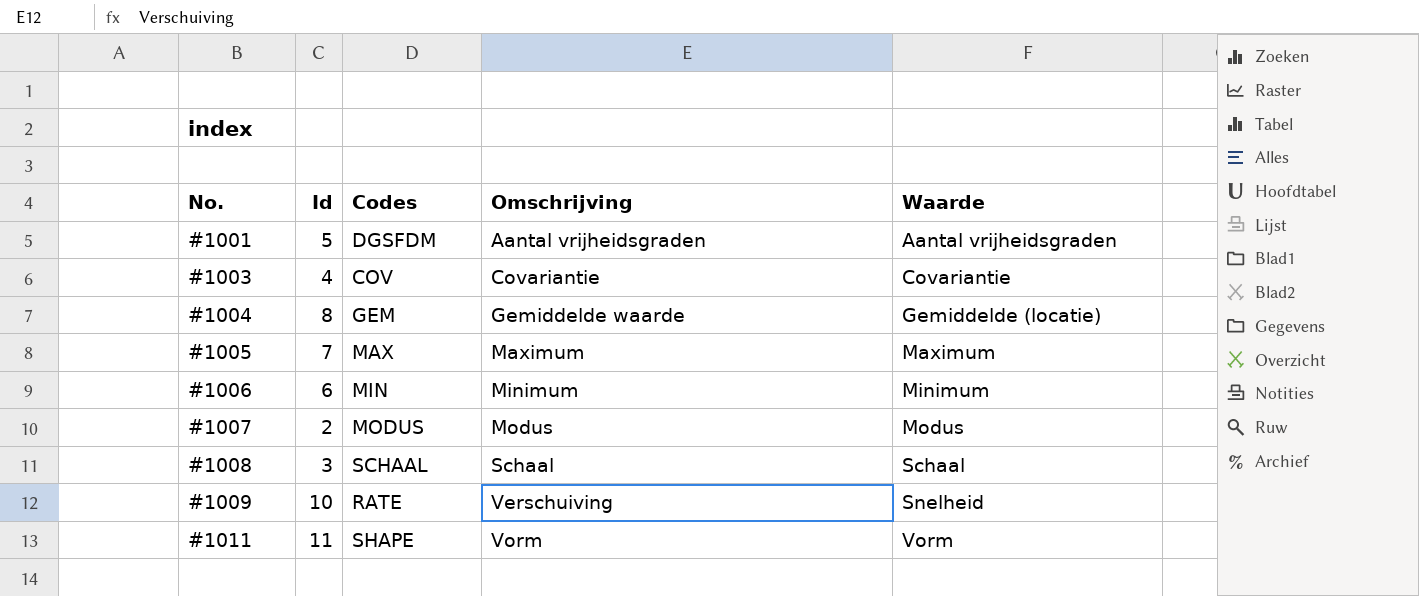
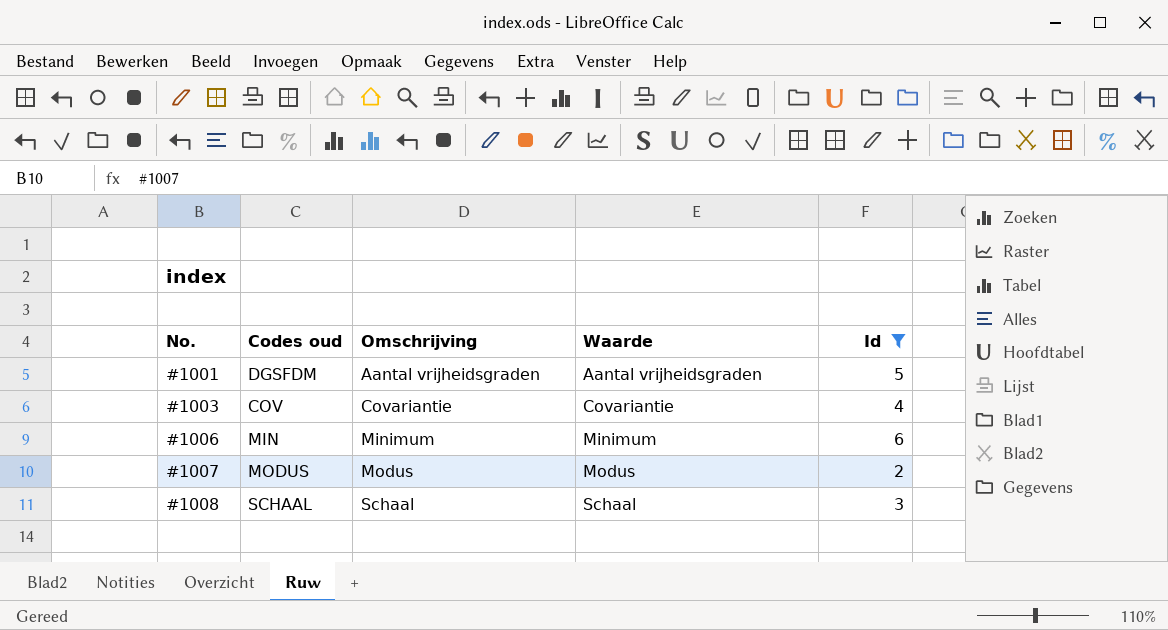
filter: none -> Id <= 6
column name: Codes -> Codes oud
column Id | position: 2 -> 5

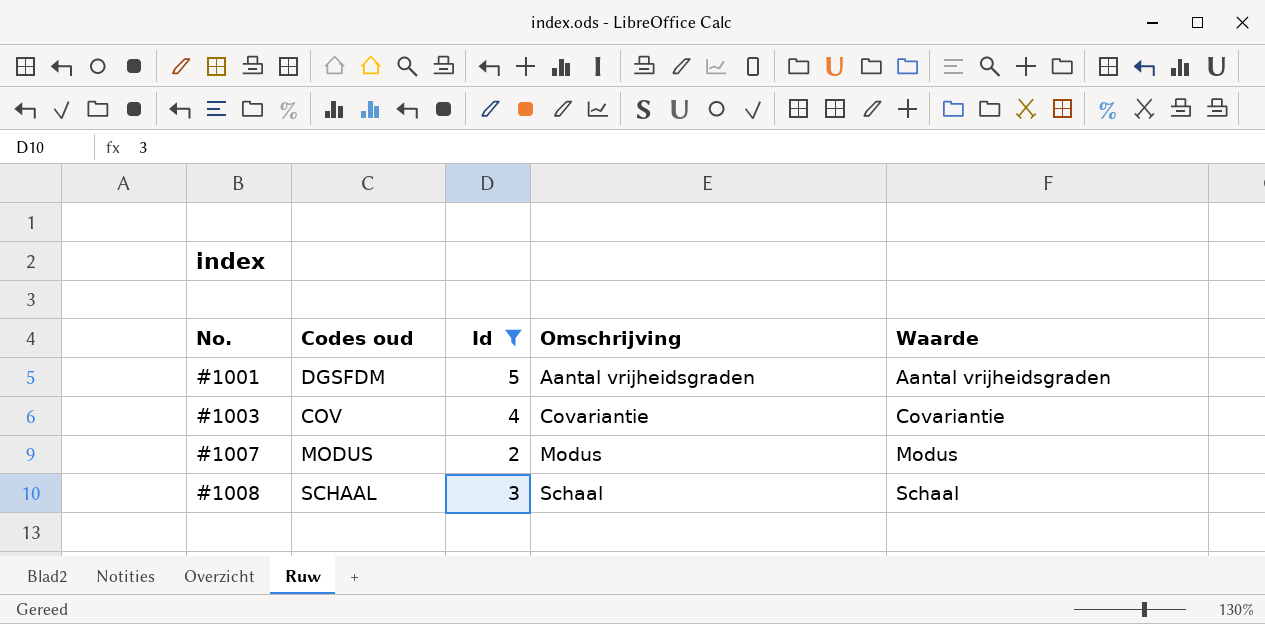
column Id | position: 5 -> 3
row #1006: MIN | Minimum | Minimum | 6 -> none

